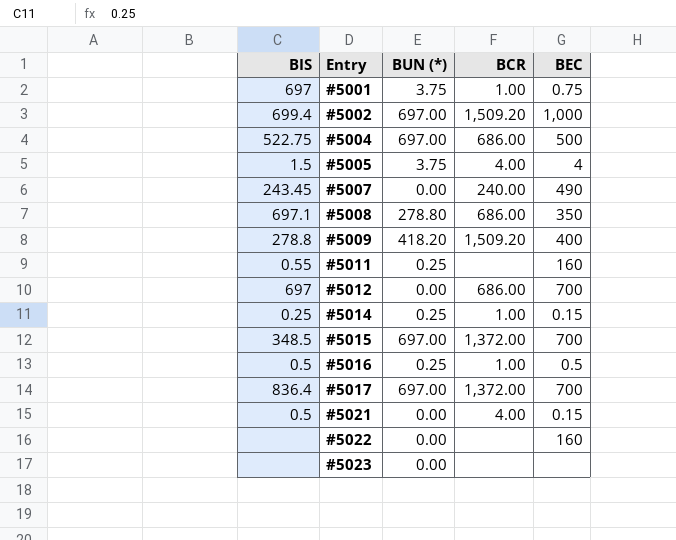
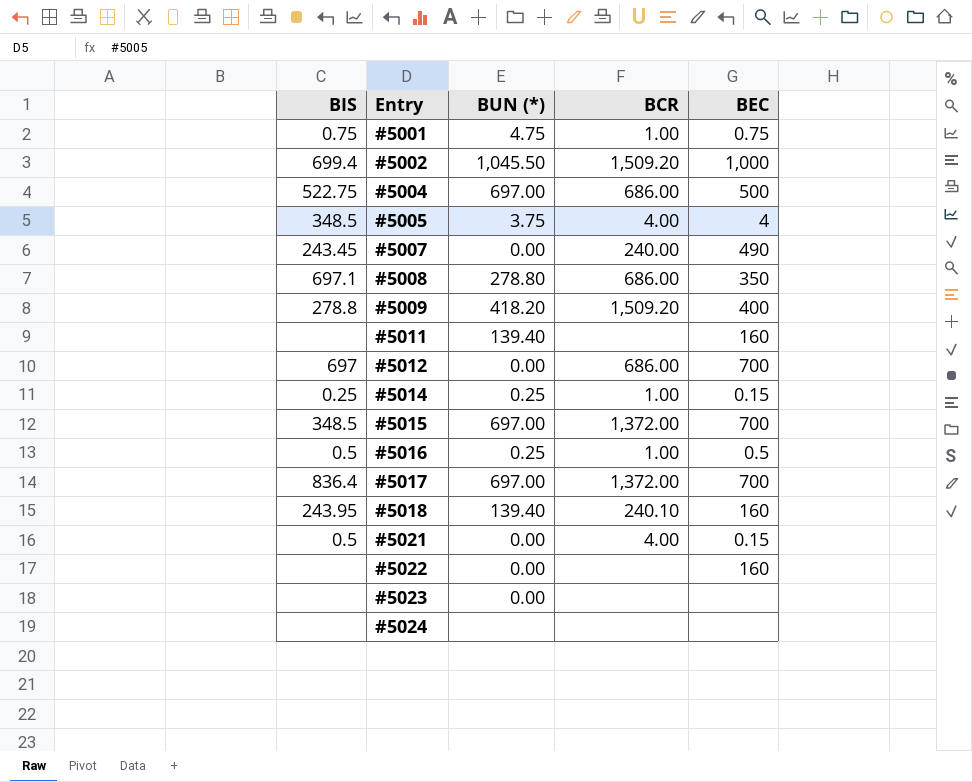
#5001 | BIS: 697 -> 0.75
#5001 | BUN (*): 3.75 -> 4.75
#5002 | BUN (*): 697.00 -> 1,045.50
#5005 | BIS: 1.5 -> 348.5
#5011 | BIS: 0.55 -> none
#5011 | BUN (*): 0.25 -> 139.40
row #5018: none -> 243.95 | 139.40 | 240.10 | 160
row #5024: none -> none | none | none | none

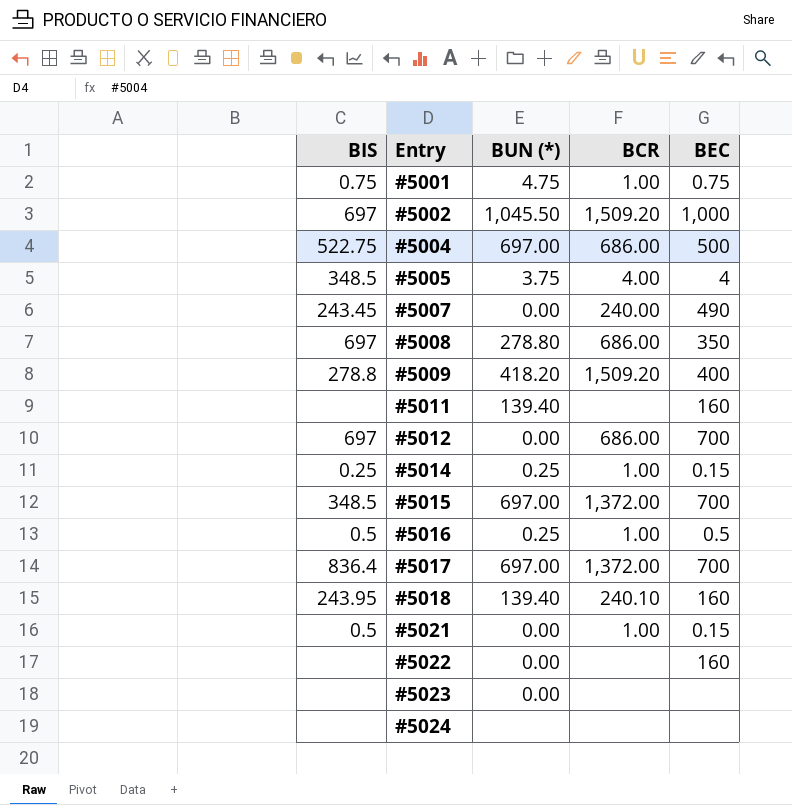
#5002 | BIS: 699.4 -> 697
#5008 | BIS: 697.1 -> 697
#5021 | BCR: 4.00 -> 1.00

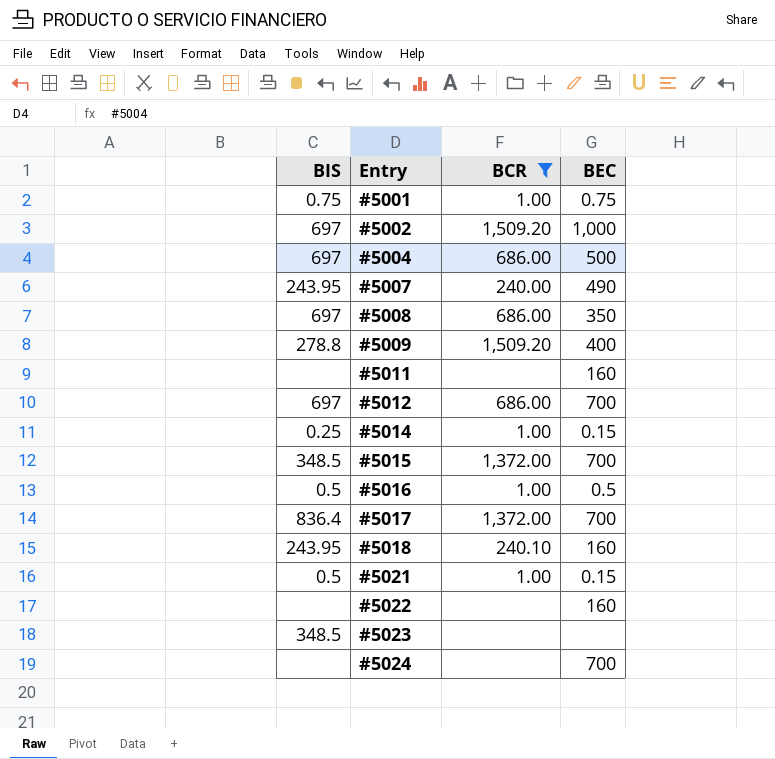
filter: none -> BCR != 4.00
column BUN (*) | position: 3 -> none
#5004 | BIS: 522.75 -> 697
#5007 | BIS: 243.45 -> 243.95
#5023 | BIS: none -> 348.5
#5024 | BEC: none -> 700

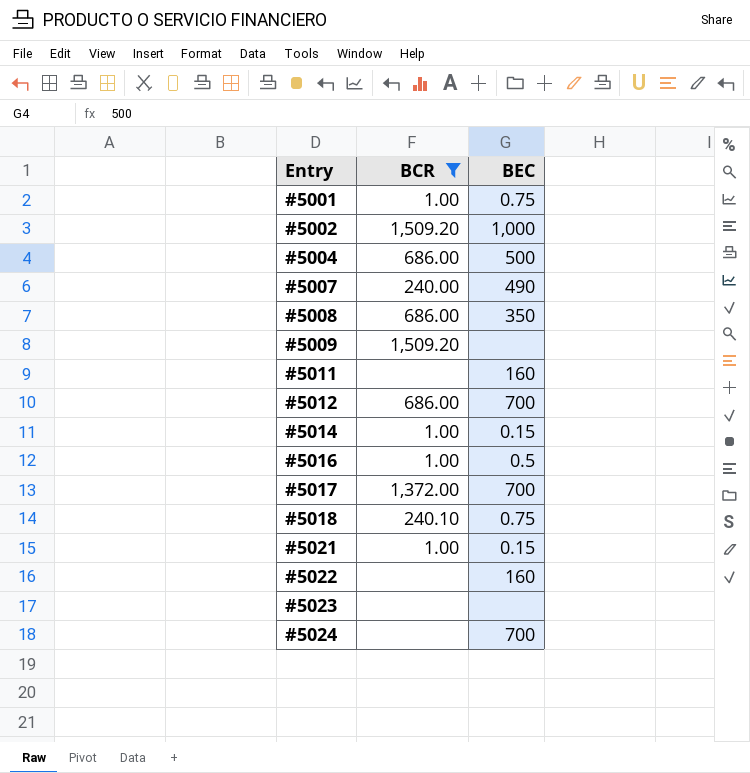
column BIS | position: 1 -> none
row #5015: 348.5 | 1,372.00 | 700 -> none
#5009 | BEC: 400 -> none
#5018 | BEC: 160 -> 0.75

